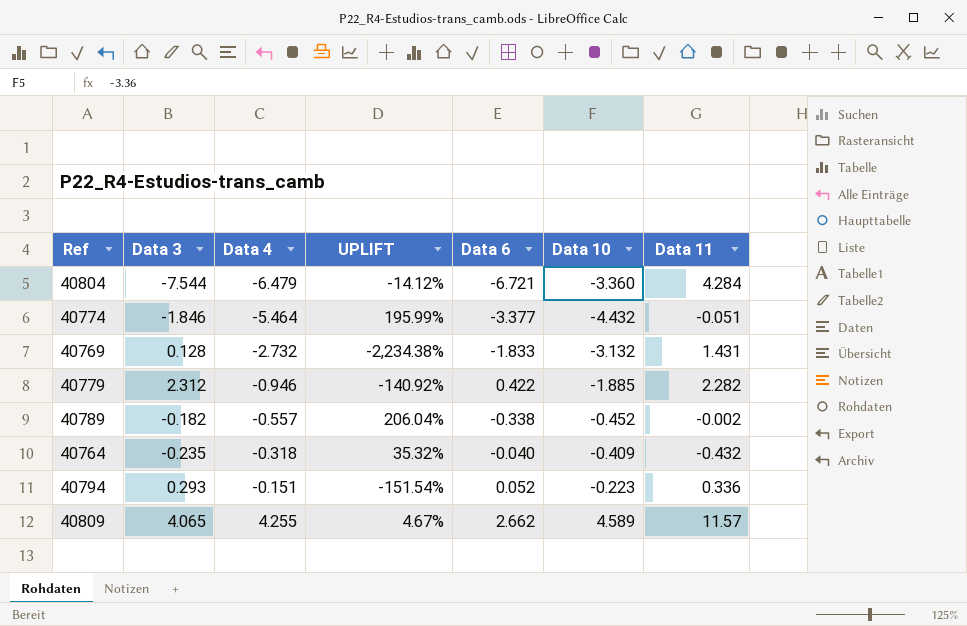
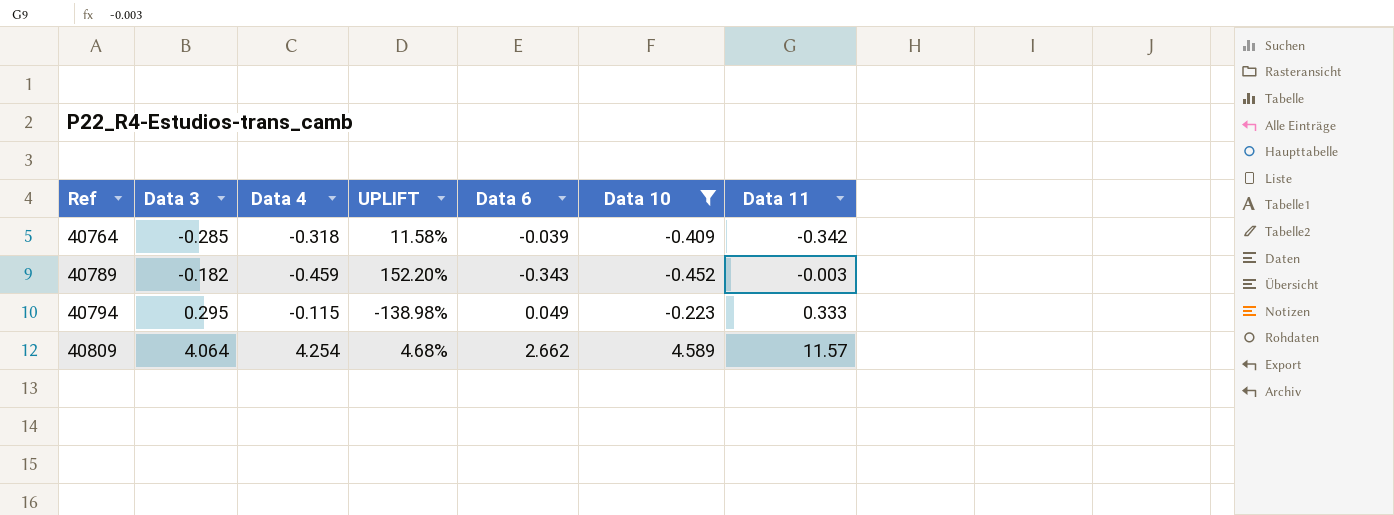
filter: none -> Data 10 >= -0.452
row order: Data 4 ascending -> Ref ascending
40764 | Data 3: -0.235 -> -0.285
40764 | UPLIFT: 35.32% -> 11.58%
40764 | Data 6: -0.040 -> -0.039
40764 | Data 11: -0.432 -> -0.342
40789 | Data 4: -0.557 -> -0.459
40789 | UPLIFT: 206.04% -> 152.20%
40789 | Data 6: -0.338 -> -0.343
40789 | Data 11: -0.002 -> -0.003
40794 | Data 3: 0.293 -> 0.295
40794 | Data 4: -0.151 -> -0.115
40794 | UPLIFT: -151.54% -> -138.98%
40794 | Data 6: 0.052 -> 0.049
40794 | Data 11: 0.336 -> 0.333
40809 | Data 3: 4.065 -> 4.064
40809 | Data 4: 4.255 -> 4.254
40809 | UPLIFT: 4.67% -> 4.68%

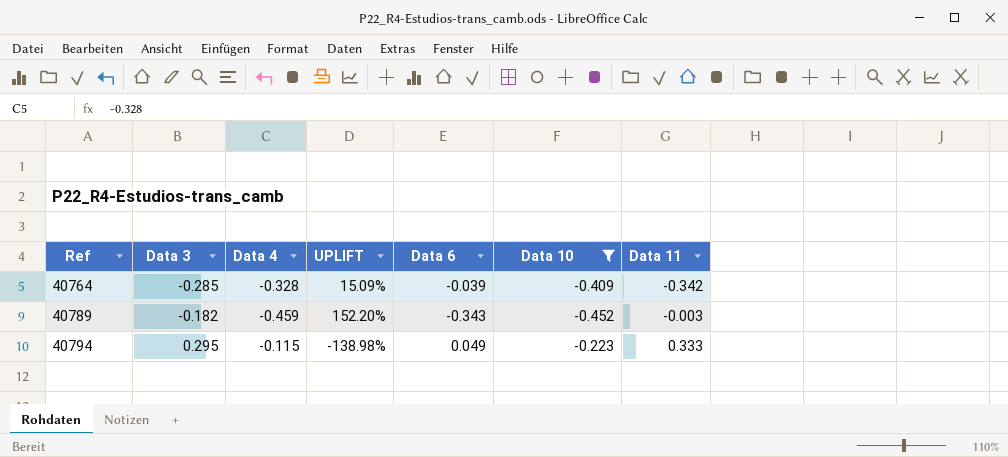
row 40809: 4.064 | 4.254 | 4.68% | 2.662 | 4.589 | 11.57 -> none
40764 | Data 4: -0.318 -> -0.328
40764 | UPLIFT: 11.58% -> 15.09%

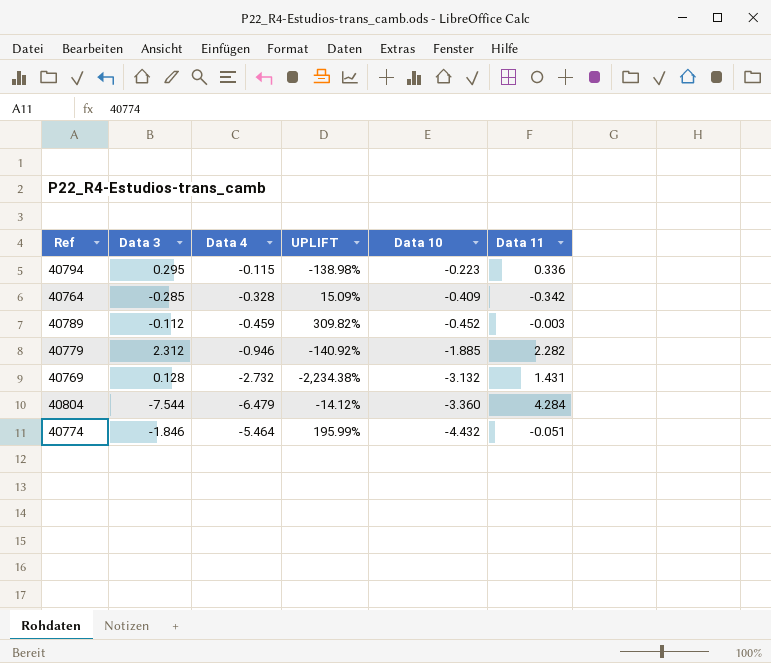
filter: Data 10 >= -0.452 -> none
row order: Ref ascending -> Data 10 descending
column Data 6 | position: 5 -> none
40794 | Data 11: 0.333 -> 0.336
40789 | Data 3: -0.182 -> -0.112
40789 | UPLIFT: 152.20% -> 309.82%

